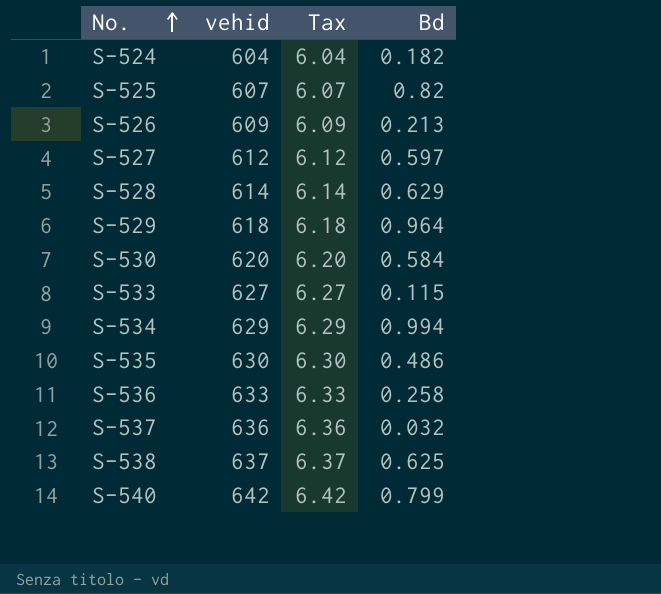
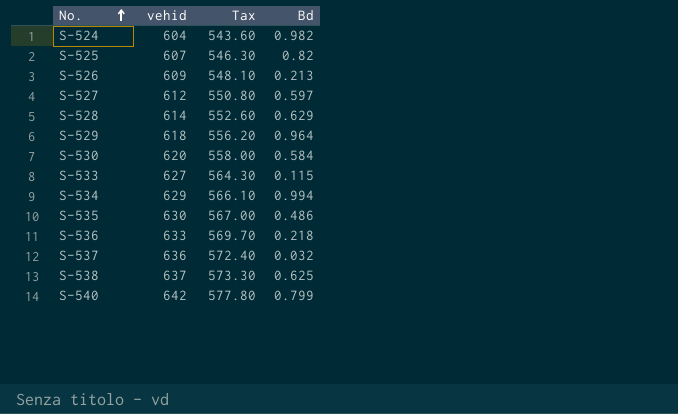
column Tax | formula: [vehid] * 0.01 -> [vehid] * 0.9
S-524 | Bd: 0.182 -> 0.982
S-536 | Bd: 0.258 -> 0.218

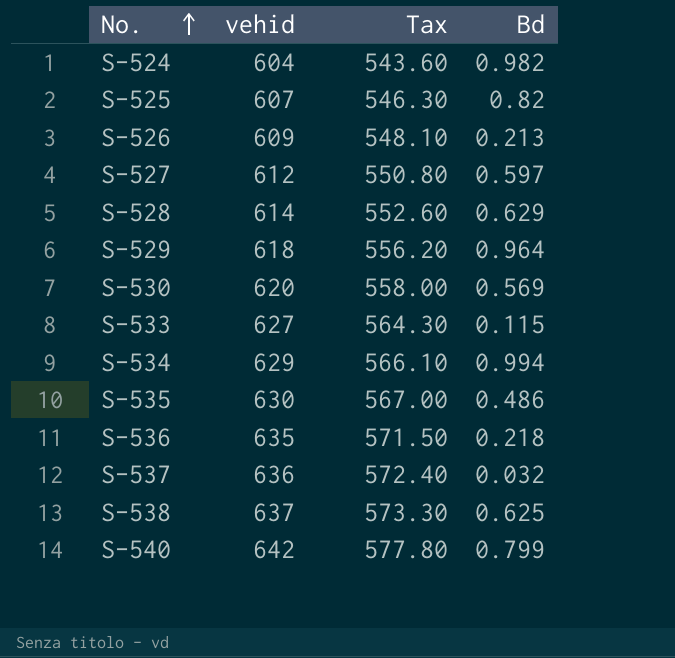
S-530 | Bd: 0.584 -> 0.569
S-536 | vehid: 633 -> 635
S-536 | Tax: 569.70 -> 571.50

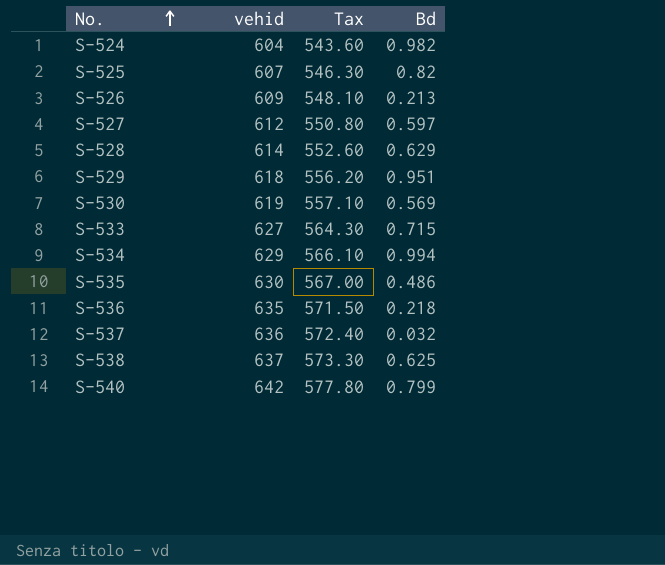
S-529 | Bd: 0.964 -> 0.951
S-530 | vehid: 620 -> 619
S-530 | Tax: 558.00 -> 557.10
S-533 | Bd: 0.115 -> 0.715

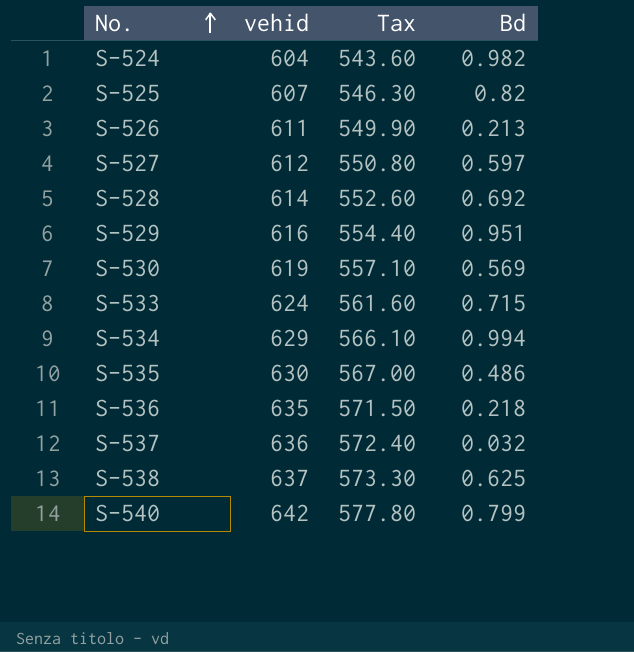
S-526 | vehid: 609 -> 611
S-526 | Tax: 548.10 -> 549.90
S-528 | Bd: 0.629 -> 0.692
S-529 | vehid: 618 -> 616
S-529 | Tax: 556.20 -> 554.40
S-533 | vehid: 627 -> 624
S-533 | Tax: 564.30 -> 561.60

